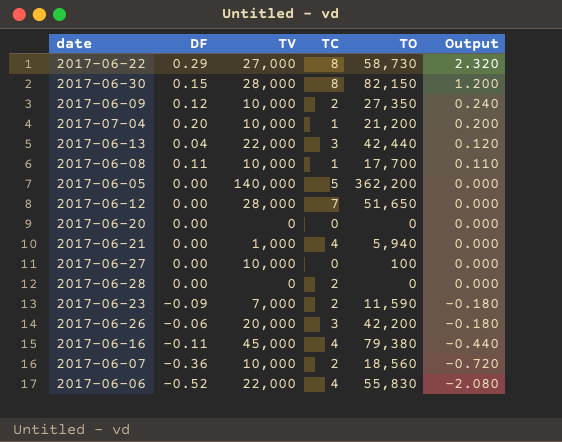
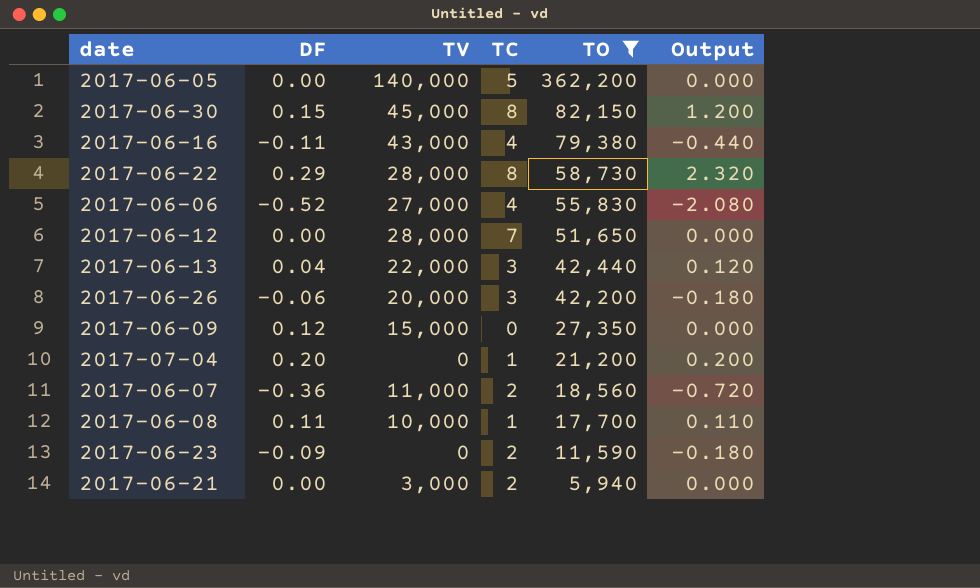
filter: none -> TO >= 5,940
row order: Output descending -> TO descending
2017-06-30 | TV: 28,000 -> 45,000
2017-06-16 | TV: 45,000 -> 43,000
2017-06-22 | TV: 27,000 -> 28,000
2017-06-06 | TV: 22,000 -> 27,000
2017-06-09 | TV: 10,000 -> 15,000
2017-06-09 | TC: 2 -> 0
2017-06-09 | Output: 0.240 -> 0.000
2017-07-04 | TV: 10,000 -> 0
2017-06-07 | TV: 10,000 -> 11,000
2017-06-23 | TV: 7,000 -> 0
2017-06-21 | TV: 1,000 -> 3,000
2017-06-21 | TC: 4 -> 2

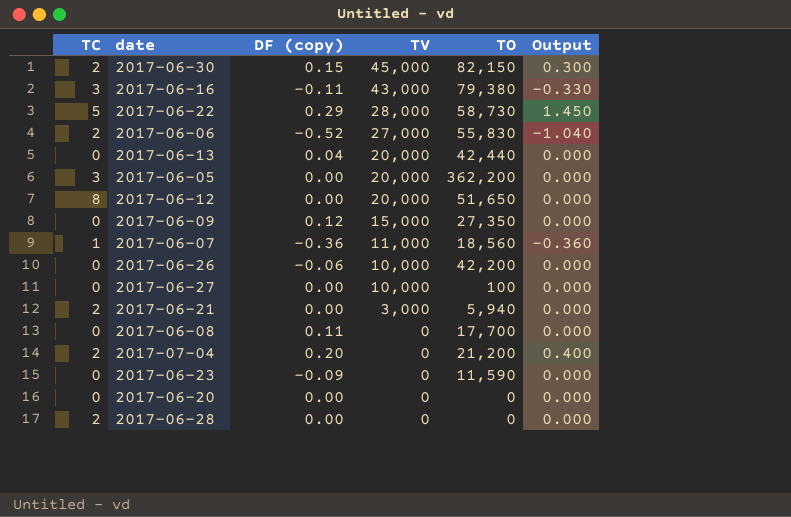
filter: TO >= 5,940 -> none
row order: TO descending -> TV descending
column TC | position: 4 -> 1
column name: DF -> DF (copy)
2017-06-30 | TC: 8 -> 2
2017-06-30 | Output: 1.200 -> 0.300
2017-06-16 | TC: 4 -> 3
2017-06-16 | Output: -0.440 -> -0.330
2017-06-22 | TC: 8 -> 5
2017-06-22 | Output: 2.320 -> 1.450
2017-06-06 | TC: 4 -> 2
2017-06-06 | Output: -2.080 -> -1.040
2017-06-13 | TC: 3 -> 0
2017-06-13 | TV: 22,000 -> 20,000
2017-06-13 | Output: 0.120 -> 0.000
2017-06-05 | TC: 5 -> 3
2017-06-05 | TV: 140,000 -> 20,000
2017-06-12 | TC: 7 -> 8
2017-06-12 | TV: 28,000 -> 20,000
2017-06-07 | TC: 2 -> 1
2017-06-07 | Output: -0.720 -> -0.360
2017-06-26 | TC: 3 -> 0
2017-06-26 | TV: 20,000 -> 10,000
2017-06-26 | Output: -0.180 -> 0.000
2017-06-08 | TC: 1 -> 0
2017-06-08 | TV: 10,000 -> 0
2017-06-08 | Output: 0.110 -> 0.000
2017-07-04 | TC: 1 -> 2
2017-07-04 | Output: 0.200 -> 0.400
2017-06-23 | TC: 2 -> 0
2017-06-23 | Output: -0.180 -> 0.000

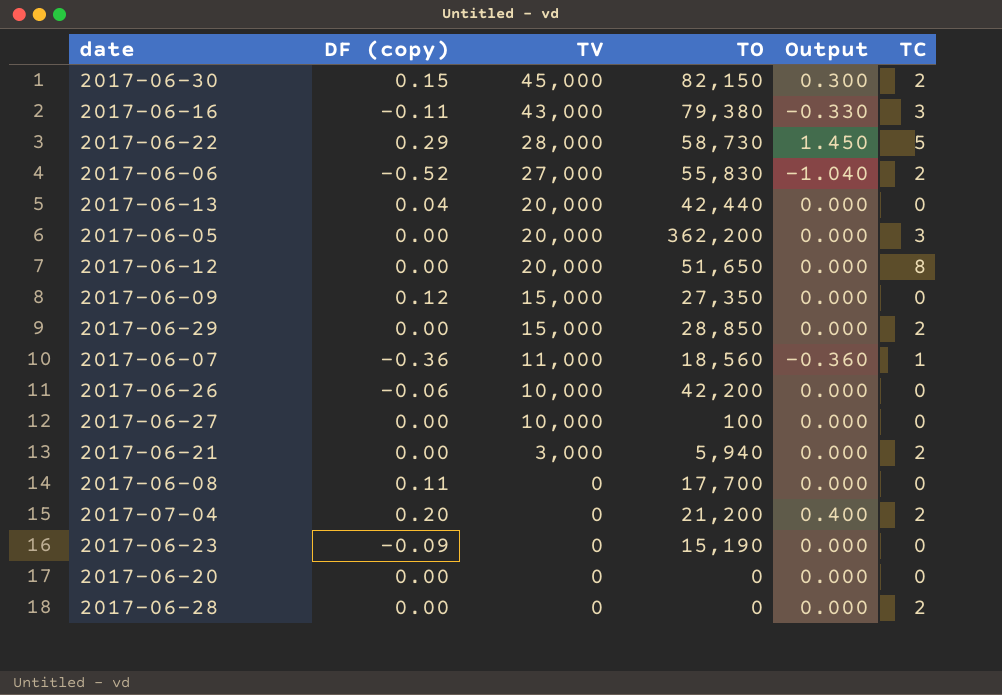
column TC | position: 1 -> 6
row 2017-06-29: none -> 0.00 | 15,000 | 28,850 | 0.000 | 2
2017-06-23 | TO: 11,590 -> 15,190

